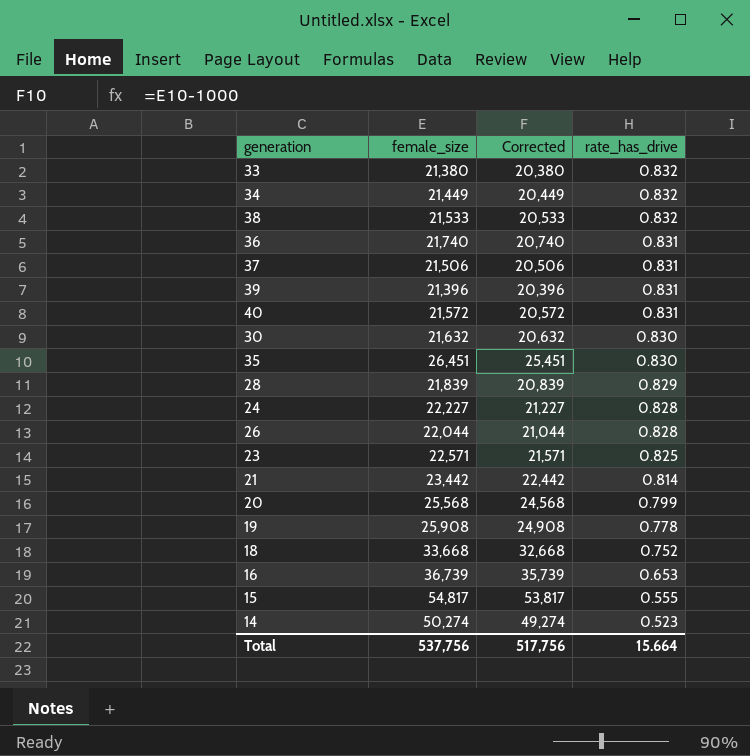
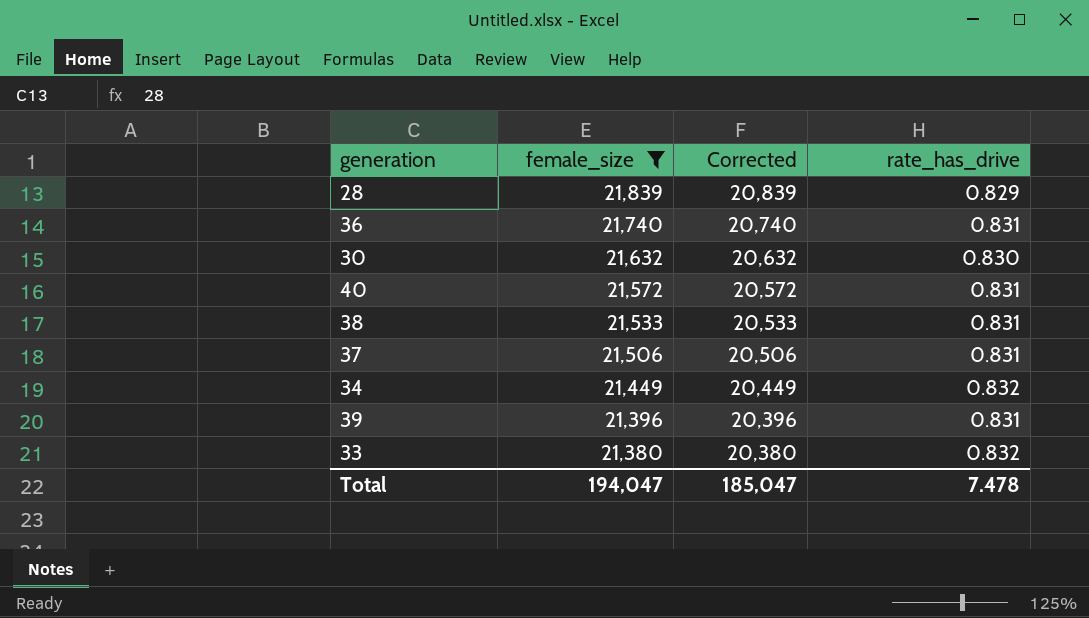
filter: none -> female_size <= 21,839
row order: rate_has_drive descending -> female_size descending
38 | rate_has_drive: 0.832 -> 0.831
Total | female_size: 537,756 -> 194,047
Total | Corrected: 517,756 -> 185,047
Total | rate_has_drive: 15.664 -> 7.478

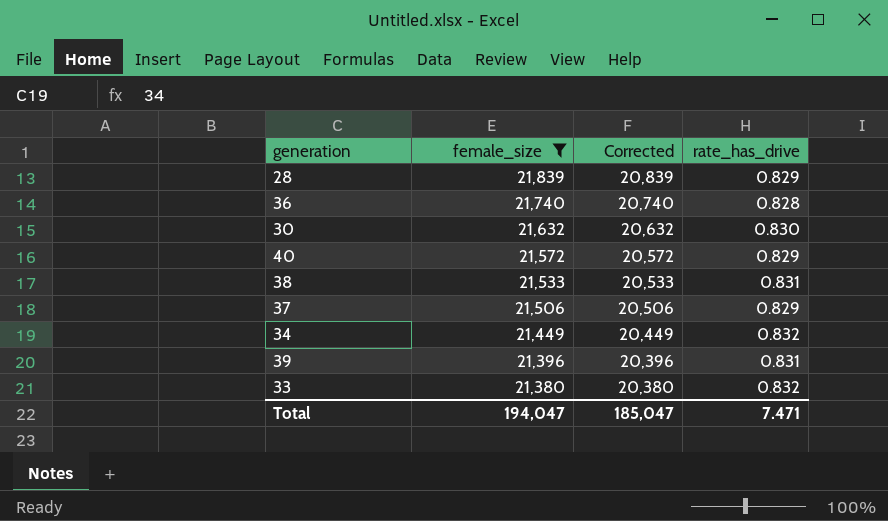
36 | rate_has_drive: 0.831 -> 0.828
40 | rate_has_drive: 0.831 -> 0.829
37 | rate_has_drive: 0.831 -> 0.829
Total | rate_has_drive: 7.478 -> 7.471

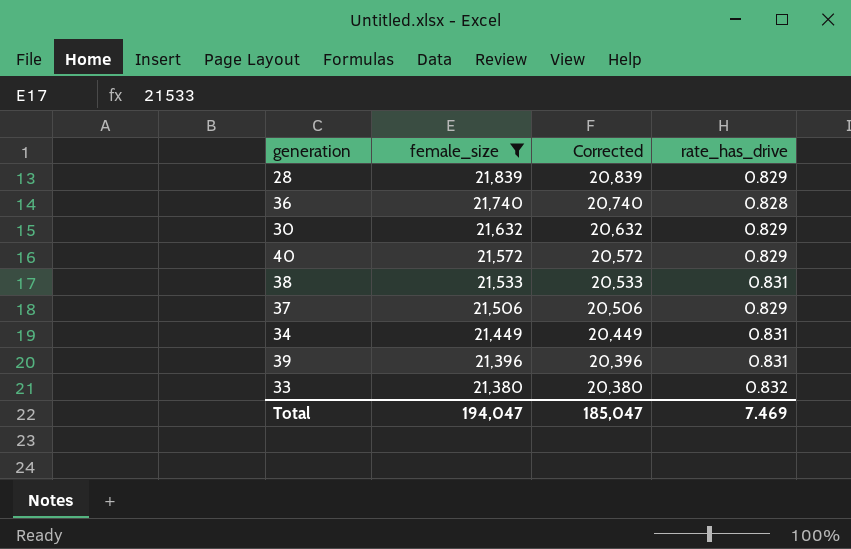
30 | rate_has_drive: 0.830 -> 0.829
34 | rate_has_drive: 0.832 -> 0.831
Total | rate_has_drive: 7.471 -> 7.469

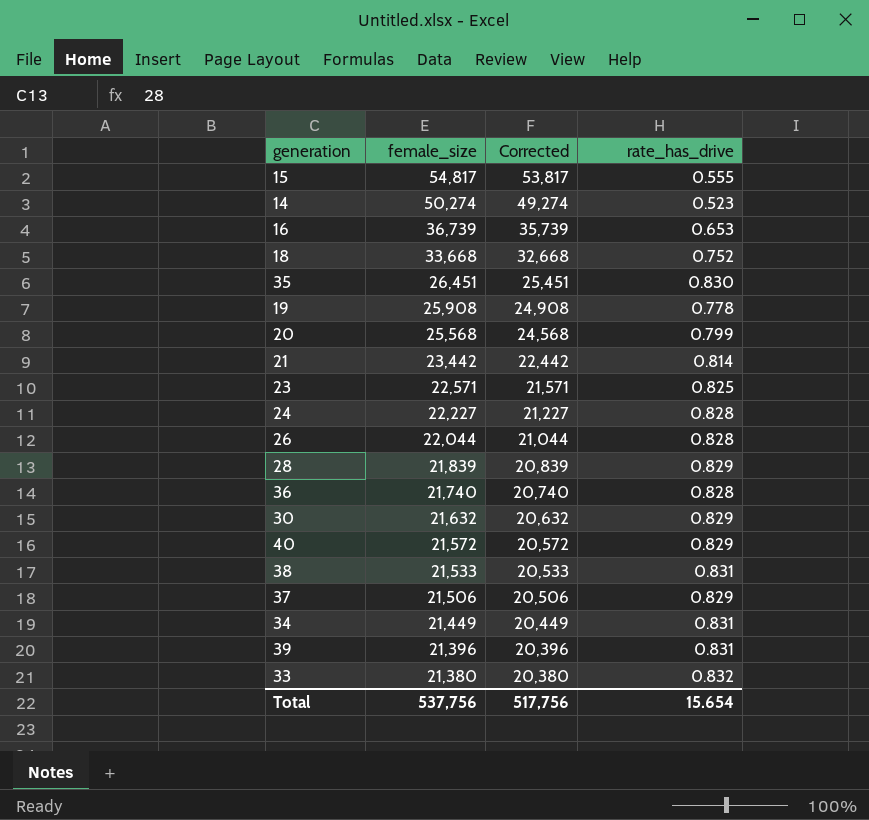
filter: female_size <= 21,839 -> none
Total | female_size: 194,047 -> 537,756
Total | Corrected: 185,047 -> 517,756
Total | rate_has_drive: 7.469 -> 15.654

